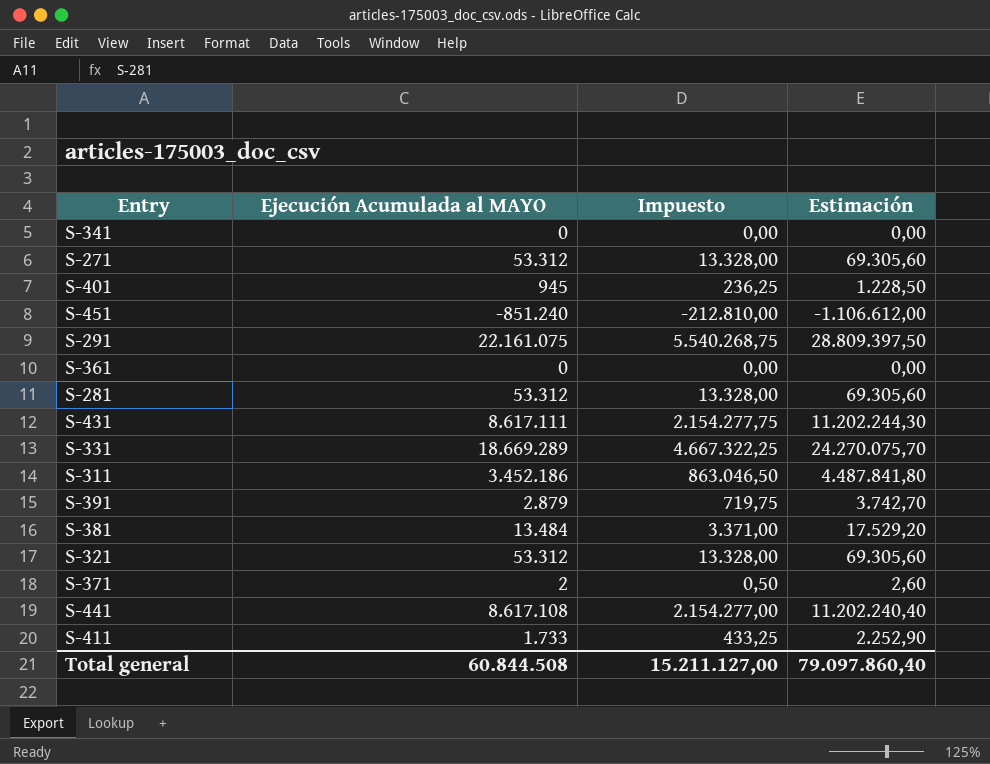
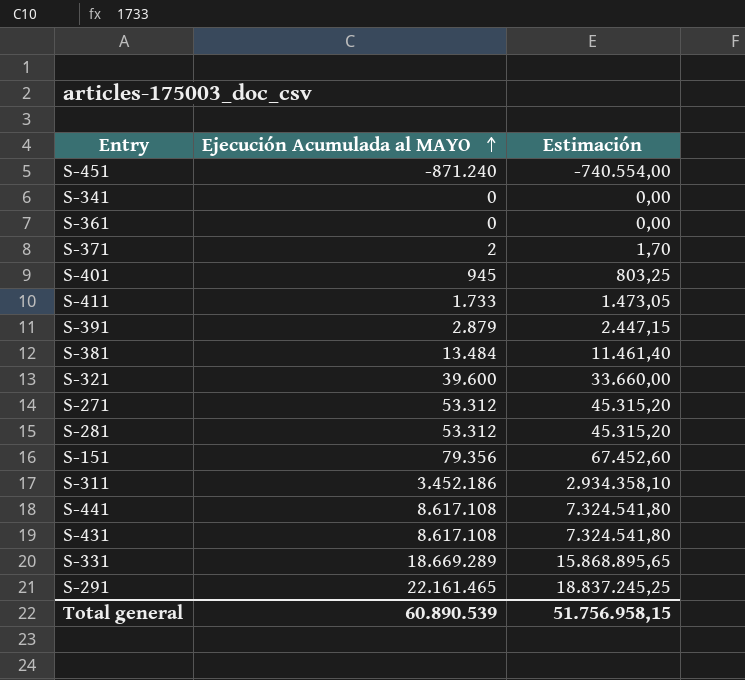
row order: none -> Ejecución Acumulada al MAYO ascending
column Impuesto | formula: [Ejecución Acumulada al MAYO] * 0,25 -> none
column Estimación | formula: [Ejecución Acumulada al MAYO] * 1,3 -> [Ejecución Acumulada al MAYO] * 0,85
S-451 | Ejecución Acumulada al MAYO: -851.240 -> -871.240
S-321 | Ejecución Acumulada al MAYO: 53.312 -> 39.600
row S-151: none -> 79.356 | 67.452,60
S-431 | Ejecución Acumulada al MAYO: 8.617.111 -> 8.617.108
S-291 | Ejecución Acumulada al MAYO: 22.161.075 -> 22.161.465
Total general | Ejecución Acumulada al MAYO: 60.844.508 -> 60.890.539
Total general | Estimación: 79.097.860,40 -> 51.756.958,15

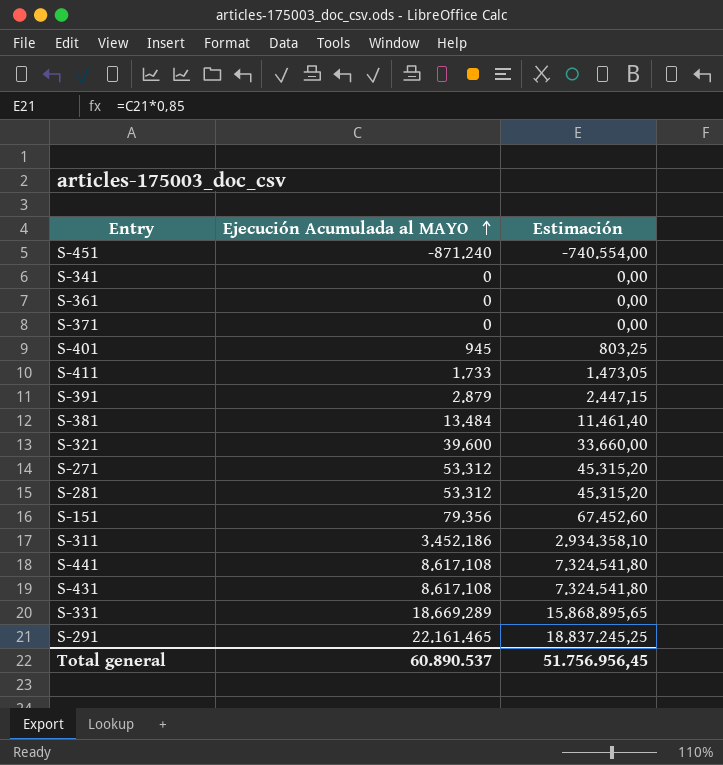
S-371 | Ejecución Acumulada al MAYO: 2 -> 0
S-371 | Estimación: 1,70 -> 0,00
Total general | Ejecución Acumulada al MAYO: 60.890.539 -> 60.890.537
Total general | Estimación: 51.756.958,15 -> 51.756.956,45

